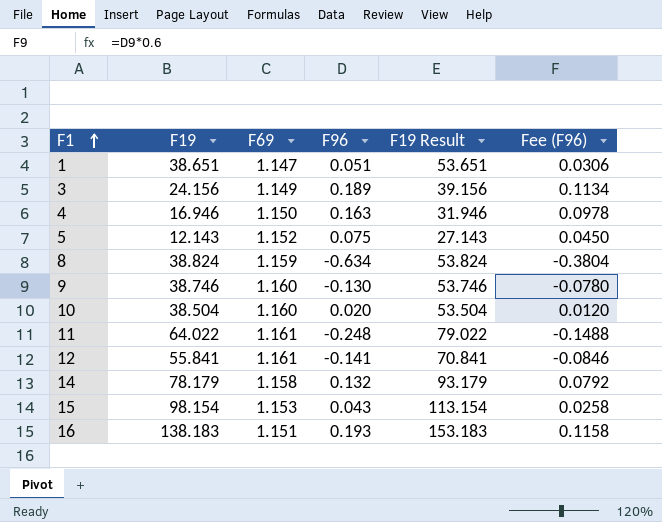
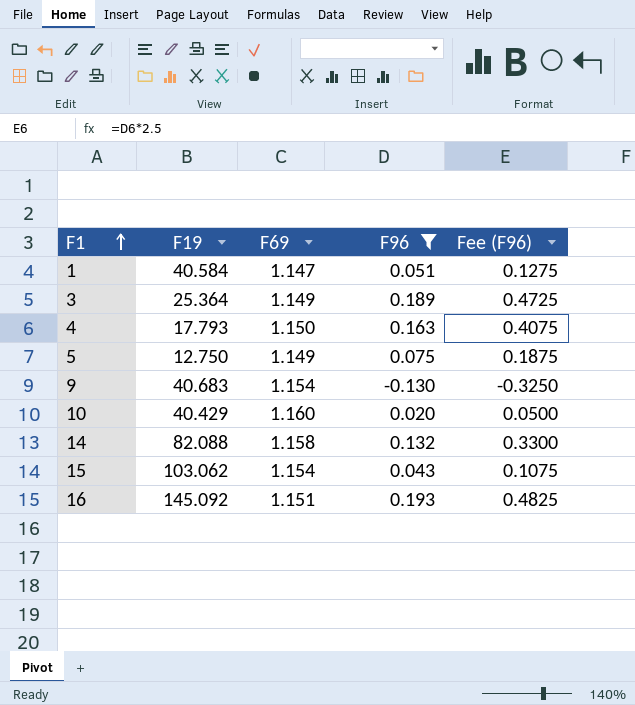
filter: none -> F96 >= -0.130
column F19 Result | formula: [F19] + 15 -> none
column Fee (F96) | formula: [F96] * 0.6 -> [F96] * 2.5
1 | F19: 38.651 -> 40.584
3 | F19: 24.156 -> 25.364
4 | F19: 16.946 -> 17.793
5 | F19: 12.143 -> 12.750
5 | F69: 1.152 -> 1.149
9 | F19: 38.746 -> 40.683
9 | F69: 1.160 -> 1.154
10 | F19: 38.504 -> 40.429
14 | F19: 78.179 -> 82.088
15 | F19: 98.154 -> 103.062
15 | F69: 1.153 -> 1.154
16 | F19: 138.183 -> 145.092

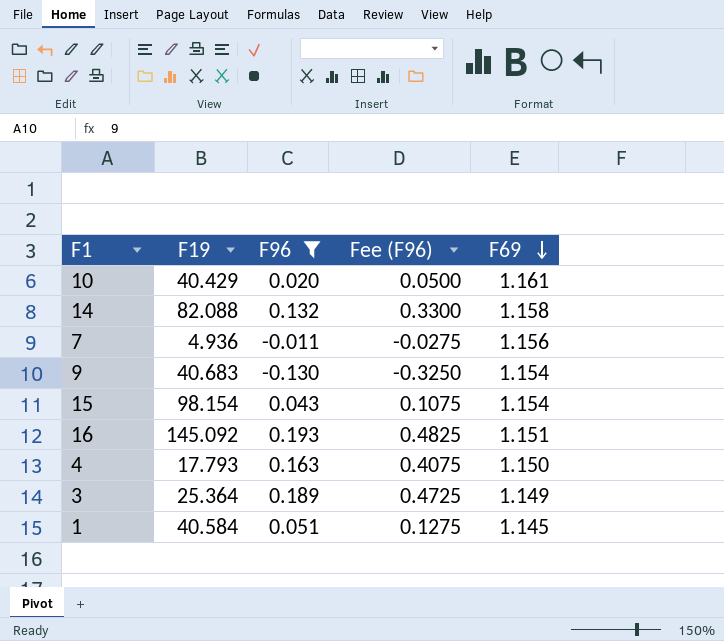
row order: F1 ascending -> F69 descending
column F69 | position: 3 -> 5
row 5: 12.750 | 1.149 | 0.075 | 0.1875 -> none
10 | F69: 1.160 -> 1.161
row 7: none -> 4.936 | -0.011 | -0.0275 | 1.156
15 | F19: 103.062 -> 98.154
1 | F69: 1.147 -> 1.145

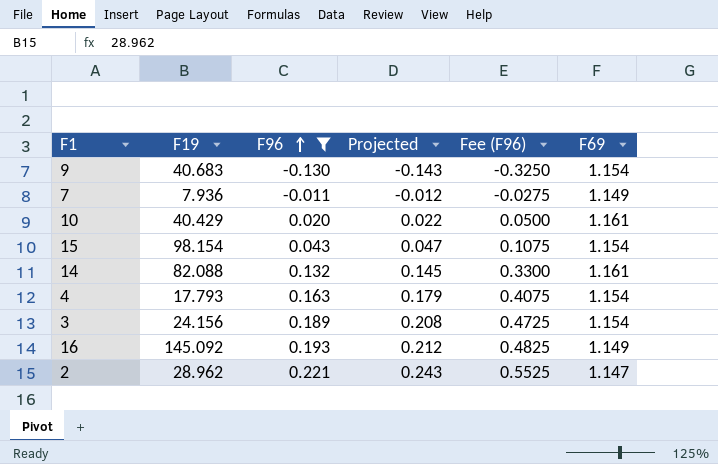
row order: F69 descending -> F96 ascending
column Projected | formula: none -> [F96] * 1.1
row 1: 40.584 | 0.051 | 0.1275 | 1.145 -> none
7 | F19: 4.936 -> 7.936
7 | F69: 1.156 -> 1.149
14 | F69: 1.158 -> 1.161
4 | F69: 1.150 -> 1.154
3 | F19: 25.364 -> 24.156
3 | F69: 1.149 -> 1.154
16 | F69: 1.151 -> 1.149
row 2: none -> 28.962 | 0.221 | 0.243 | 0.5525 | 1.147

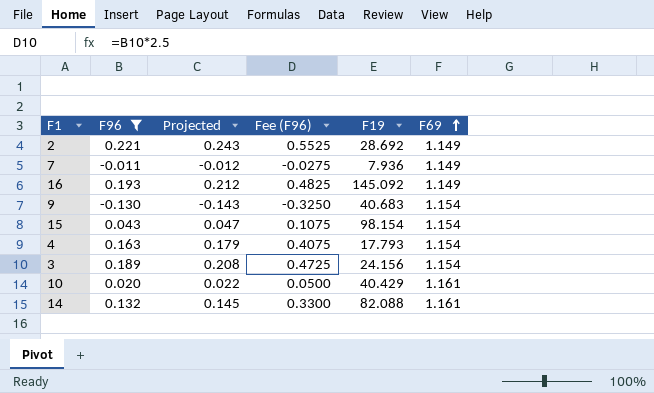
row order: F96 ascending -> F69 ascending
column F19 | position: 2 -> 5
2 | F19: 28.962 -> 28.692
2 | F69: 1.147 -> 1.149

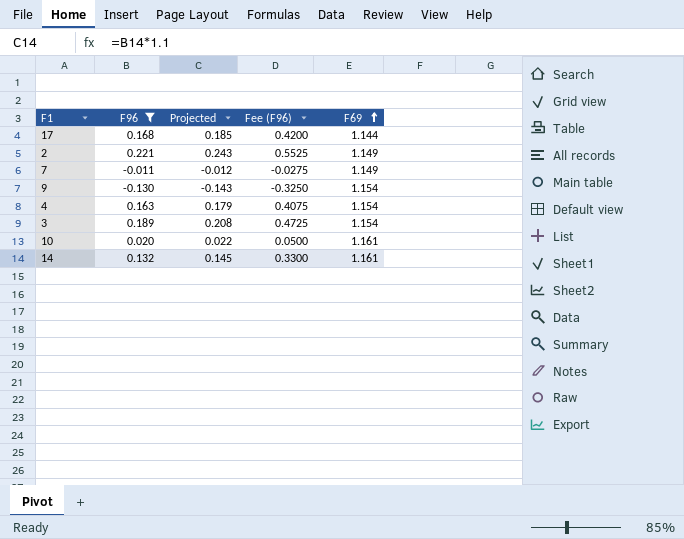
column F19 | position: 5 -> none
row 16: 0.193 | 0.212 | 0.4825 | 145.092 | 1.149 -> none
row 15: 0.043 | 0.047 | 0.1075 | 98.154 | 1.154 -> none
row 17: none -> 0.168 | 0.185 | 0.4200 | 1.144

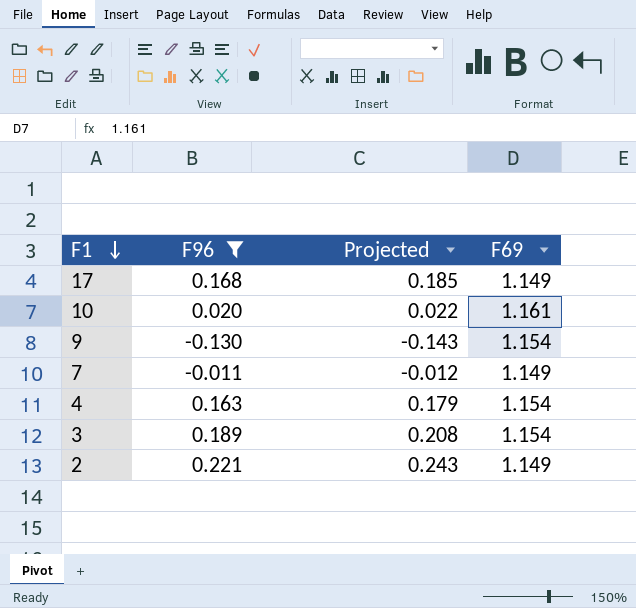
row order: F69 ascending -> F1 descending
column Fee (F96) | formula: [F96] * 2.5 -> none
row 14: 0.132 | 0.145 | 0.3300 | 1.161 -> none
17 | F69: 1.144 -> 1.149

